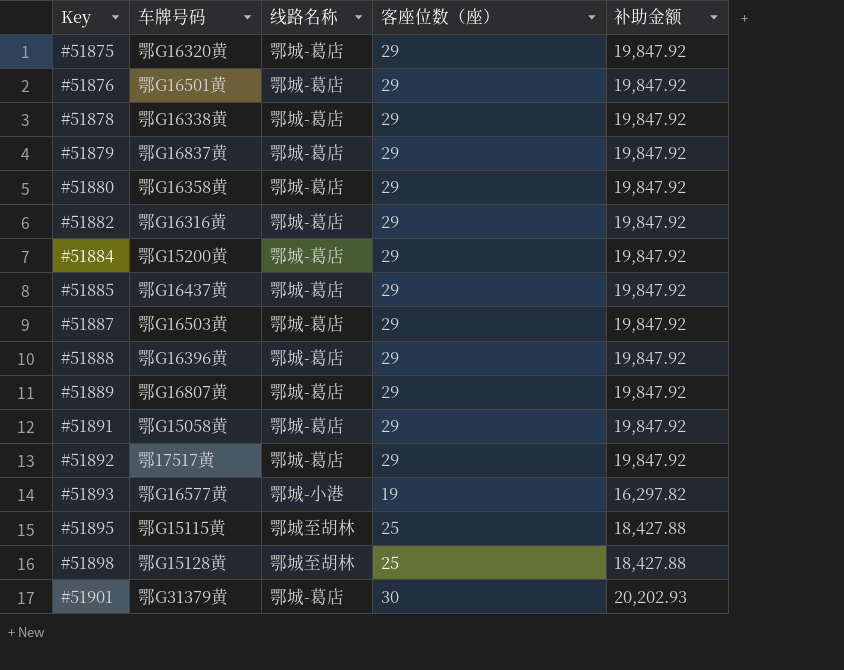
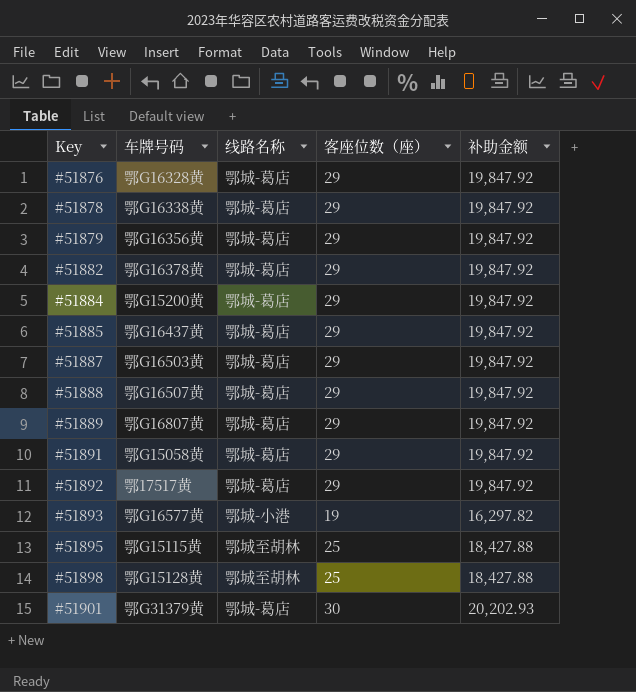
row #51875: 鄂G16320黄 | 鄂城-葛店 | 29 | 19,847.92 -> none
row #51880: 鄂G16358黄 | 鄂城-葛店 | 29 | 19,847.92 -> none
#51876 | 车牌号码: 鄂G16501黄 -> 鄂G16328黄
#51879 | 车牌号码: 鄂G16837黄 -> 鄂G16356黄
#51882 | 车牌号码: 鄂G16316黄 -> 鄂G16378黄
#51888 | 车牌号码: 鄂G16396黄 -> 鄂G16507黄

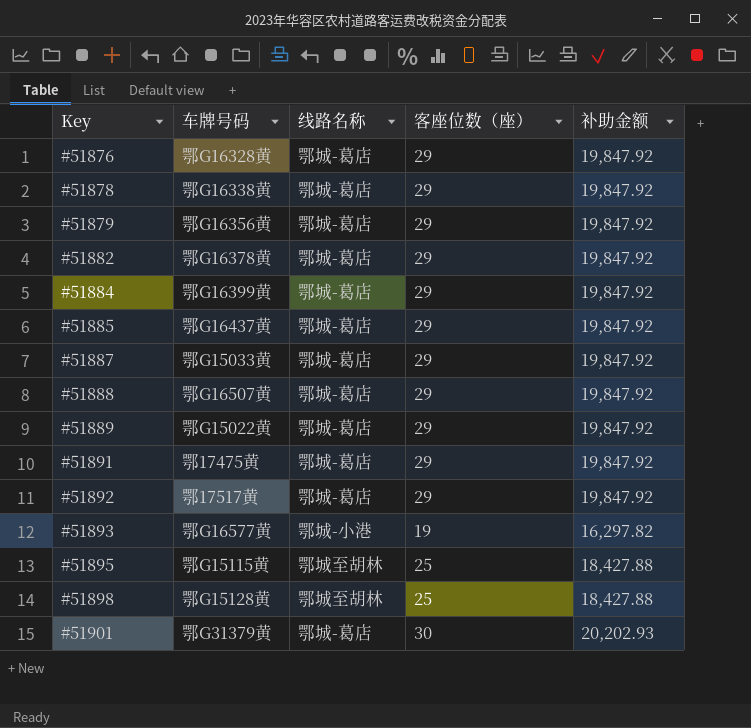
#51884 | 车牌号码: 鄂G15200黄 -> 鄂G16399黄
#51887 | 车牌号码: 鄂G16503黄 -> 鄂G15033黄
#51889 | 车牌号码: 鄂G16807黄 -> 鄂G15022黄
#51891 | 车牌号码: 鄂G15058黄 -> 鄂17475黄

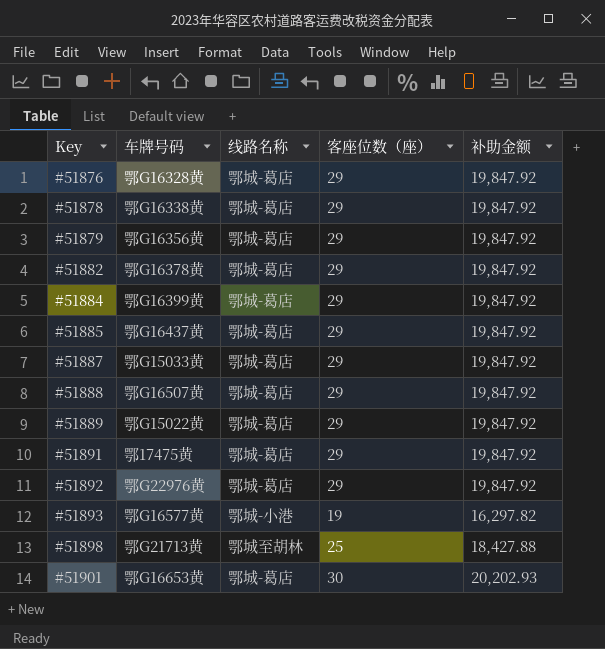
row #51895: 鄂G15115黄 | 鄂城至胡林 | 25 | 18,427.88 -> none
#51892 | 车牌号码: 鄂17517黄 -> 鄂G22976黄
#51898 | 车牌号码: 鄂G15128黄 -> 鄂G21713黄
#51901 | 车牌号码: 鄂G31379黄 -> 鄂G16653黄

